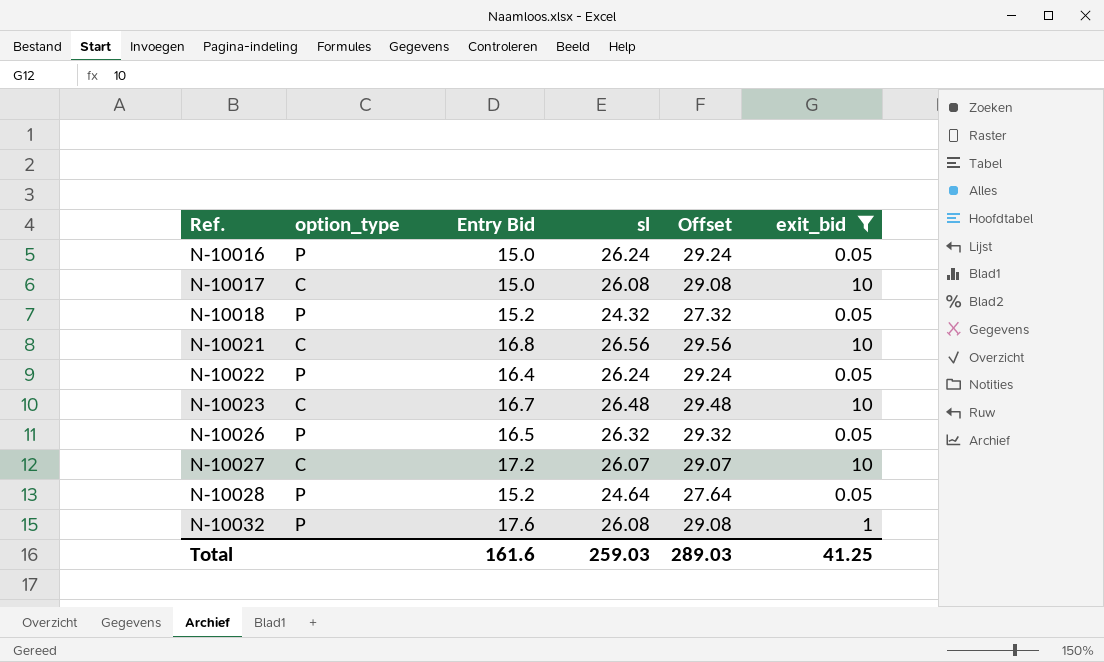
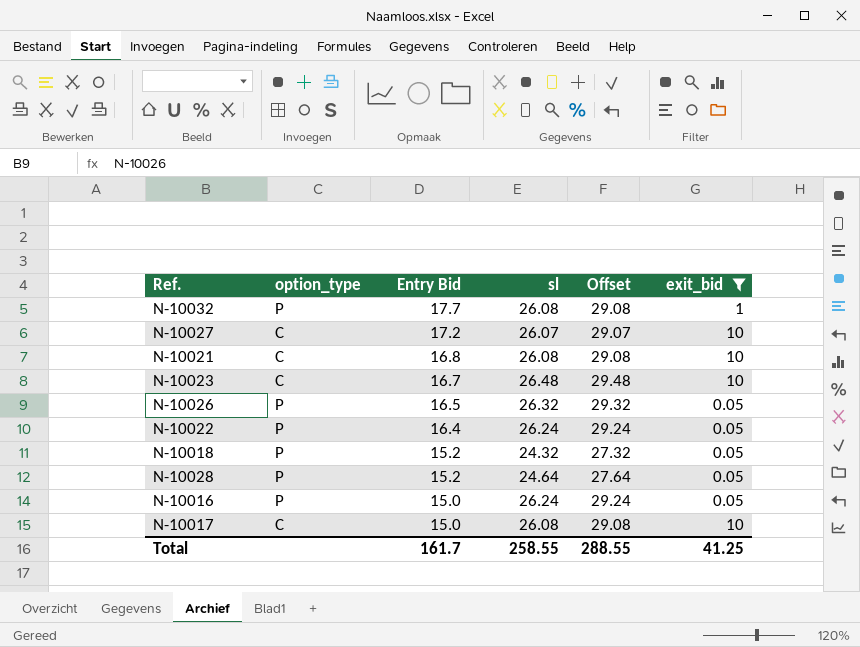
row order: Ref. ascending -> Entry Bid descending
N-10032 | Entry Bid: 17.6 -> 17.7
N-10021 | sl: 26.56 -> 26.08
N-10021 | Offset: 29.56 -> 29.08
Total | Entry Bid: 161.6 -> 161.7
Total | sl: 259.03 -> 258.55
Total | Offset: 289.03 -> 288.55

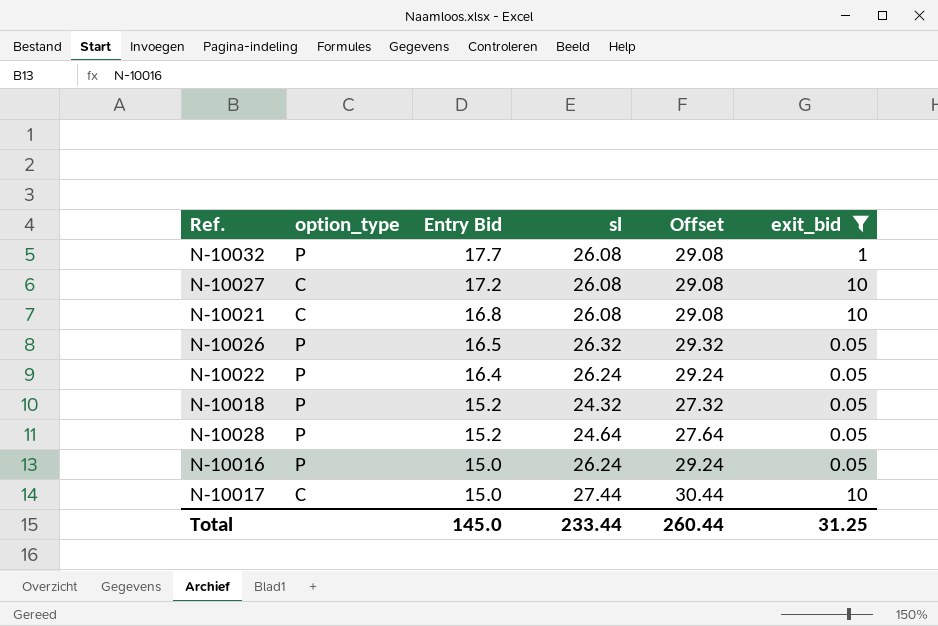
row N-10023: C | 16.7 | 26.48 | 29.48 | 10 -> none
N-10027 | sl: 26.07 -> 26.08
N-10027 | Offset: 29.07 -> 29.08
N-10017 | sl: 26.08 -> 27.44
N-10017 | Offset: 29.08 -> 30.44
Total | Entry Bid: 161.7 -> 145.0
Total | sl: 258.55 -> 233.44
Total | Offset: 288.55 -> 260.44
Total | exit_bid: 41.25 -> 31.25

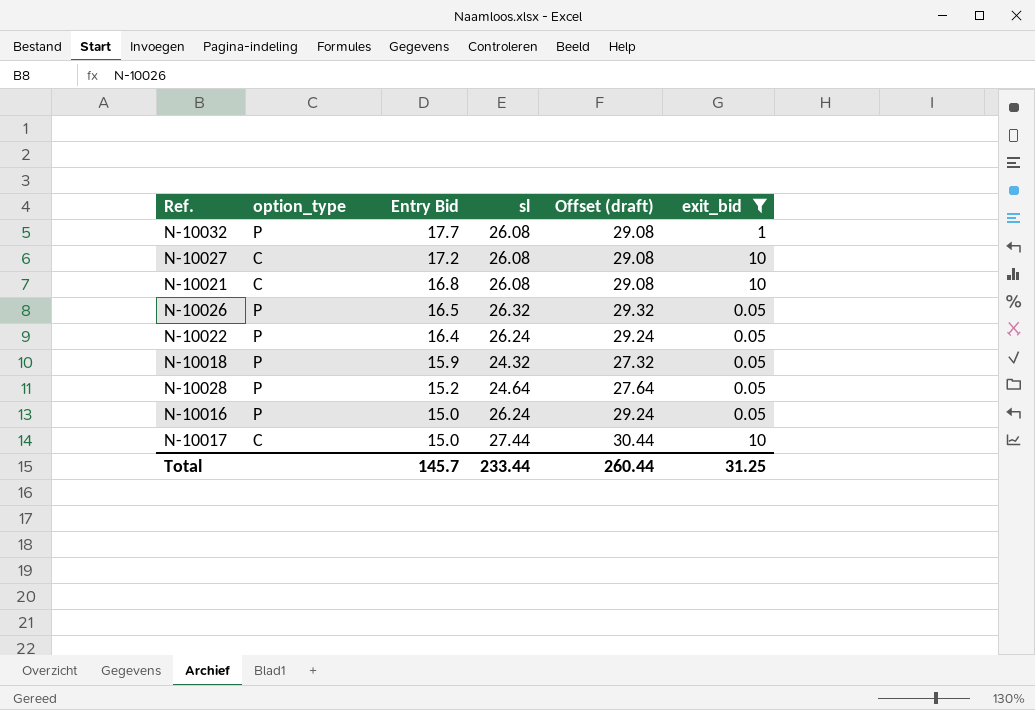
column name: Offset -> Offset (draft)
N-10018 | Entry Bid: 15.2 -> 15.9
Total | Entry Bid: 145.0 -> 145.7

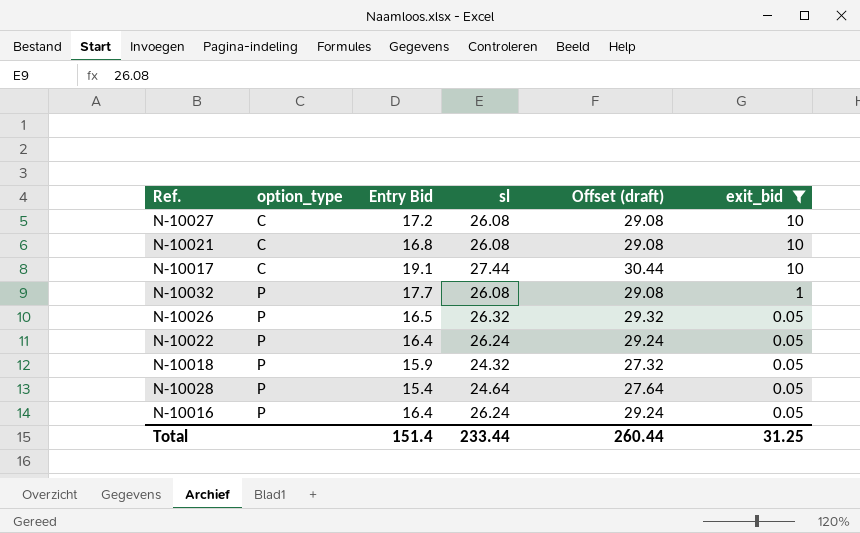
row order: Entry Bid descending -> option_type ascending
N-10017 | Entry Bid: 15.0 -> 19.1
N-10028 | Entry Bid: 15.2 -> 15.4
N-10016 | Entry Bid: 15.0 -> 16.4
Total | Entry Bid: 145.7 -> 151.4

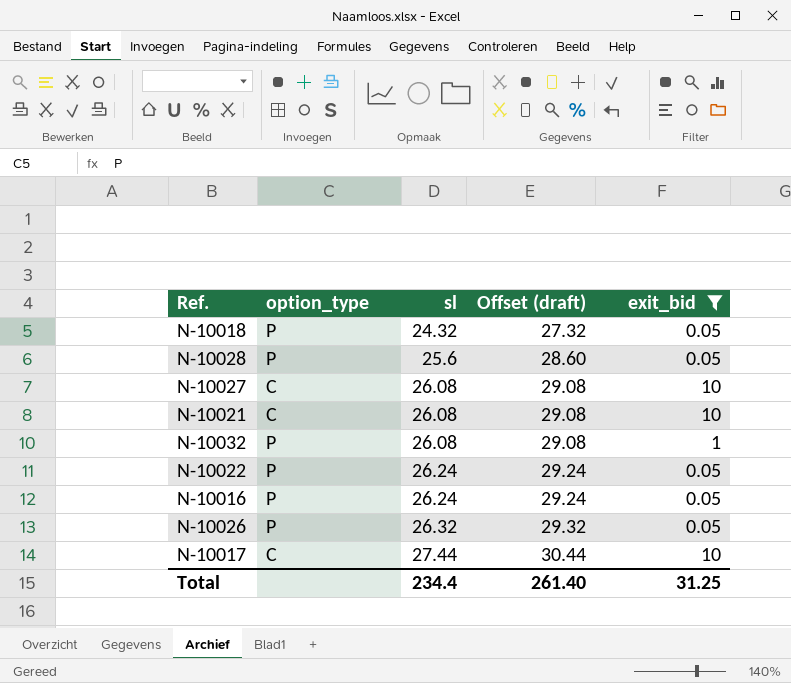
row order: option_type ascending -> sl ascending
column Entry Bid | position: 3 -> none
N-10028 | sl: 24.64 -> 25.6
N-10028 | Offset (draft): 27.64 -> 28.60
Total | sl: 233.44 -> 234.4
Total | Offset (draft): 260.44 -> 261.40

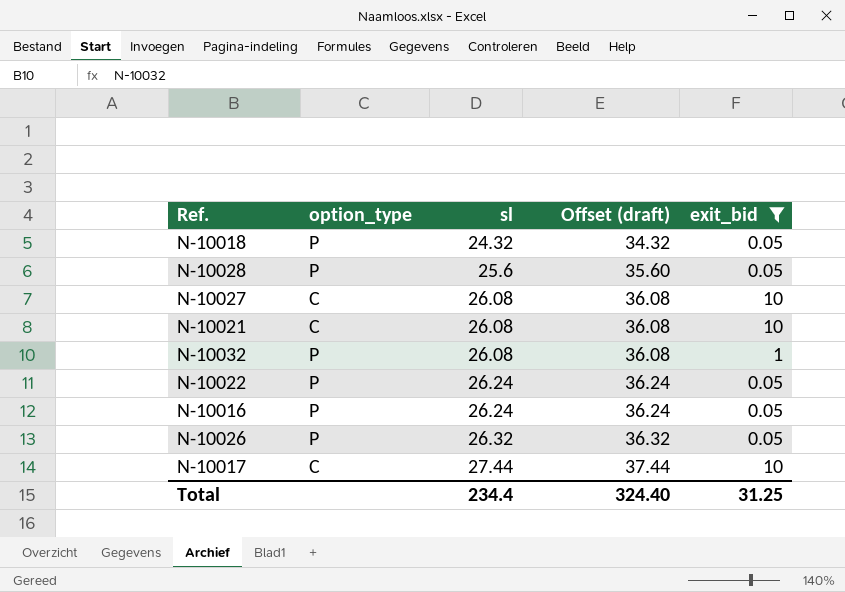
column Offset (draft) | formula: [sl] + 3 -> [sl] + 10
Total | Offset (draft): 261.40 -> 324.40

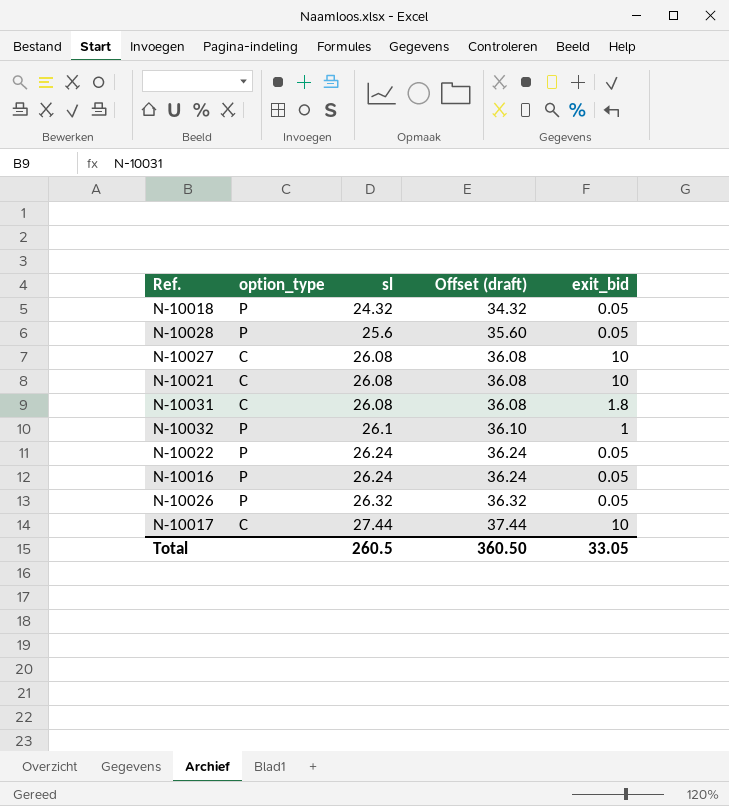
filter: exit_bid != 1.8 -> none
N-10032 | sl: 26.08 -> 26.1
N-10032 | Offset (draft): 36.08 -> 36.10
Total | sl: 234.4 -> 260.5
Total | Offset (draft): 324.40 -> 360.50
Total | exit_bid: 31.25 -> 33.05

